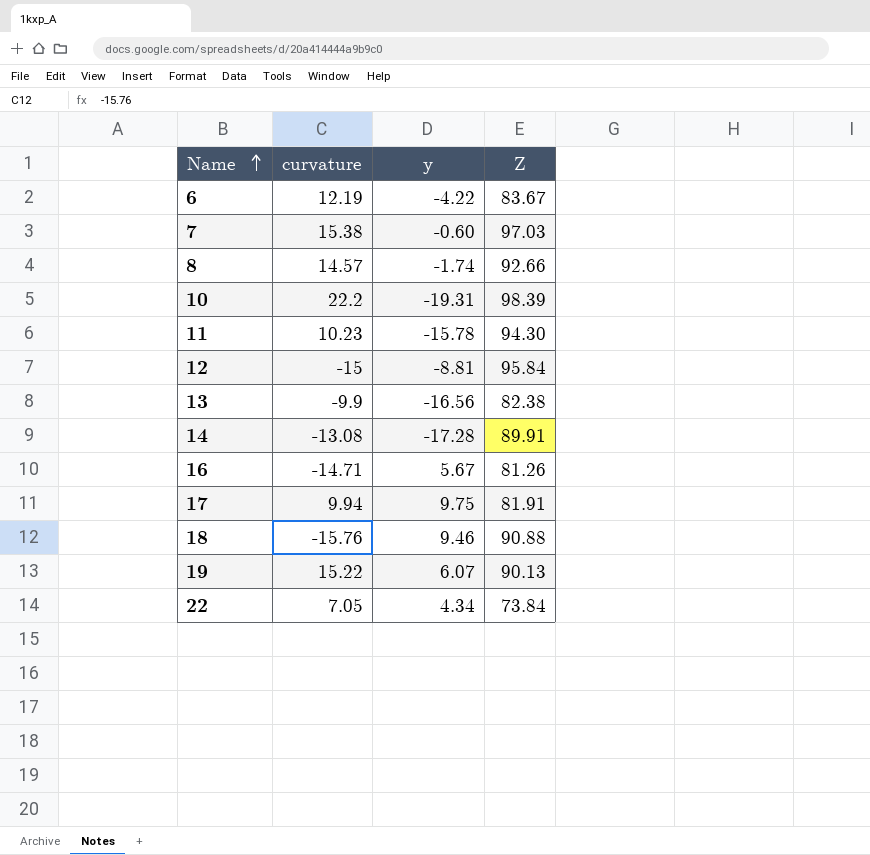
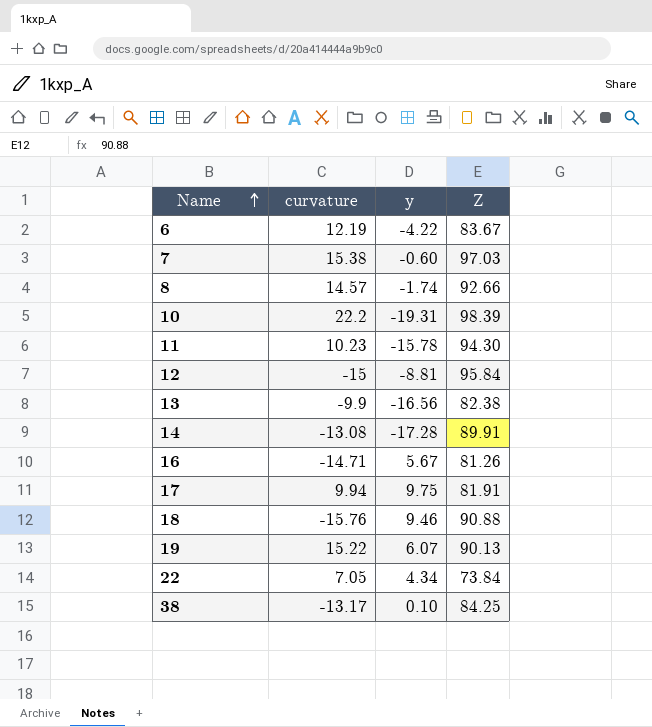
row 38: none -> -13.17 | 0.10 | 84.25

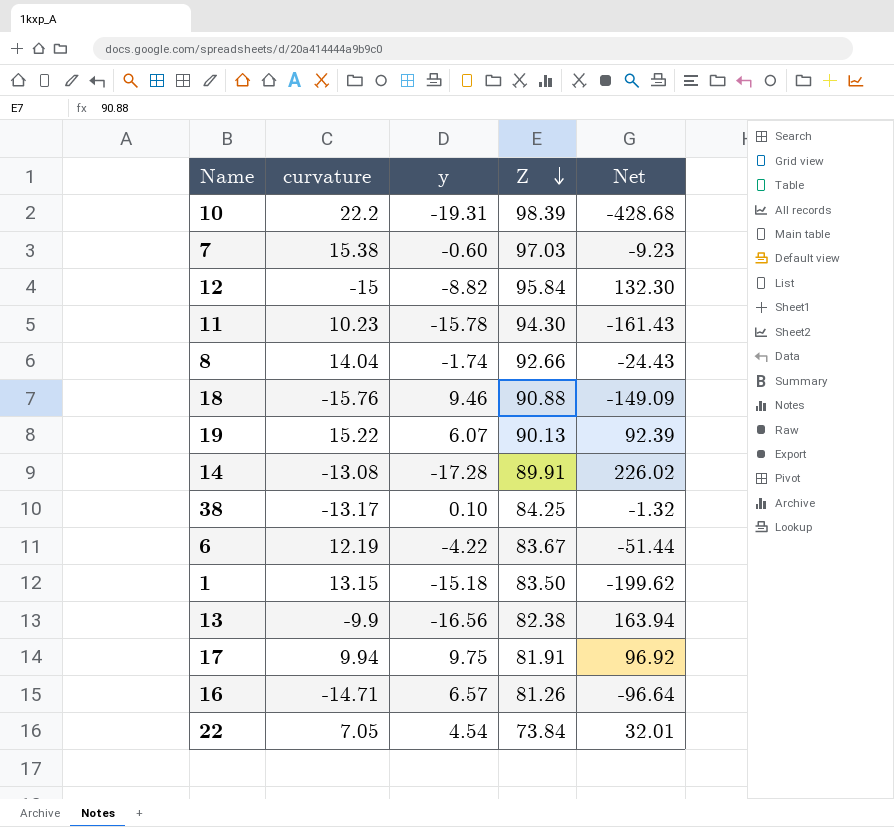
row order: Name ascending -> Z descending
column Net | formula: none -> [curvature] * [y]
12 | y: -8.81 -> -8.82
8 | curvature: 14.57 -> 14.04
row 1: none -> 13.15 | -15.18 | 83.50 | -199.62
16 | y: 5.67 -> 6.57
22 | y: 4.34 -> 4.54

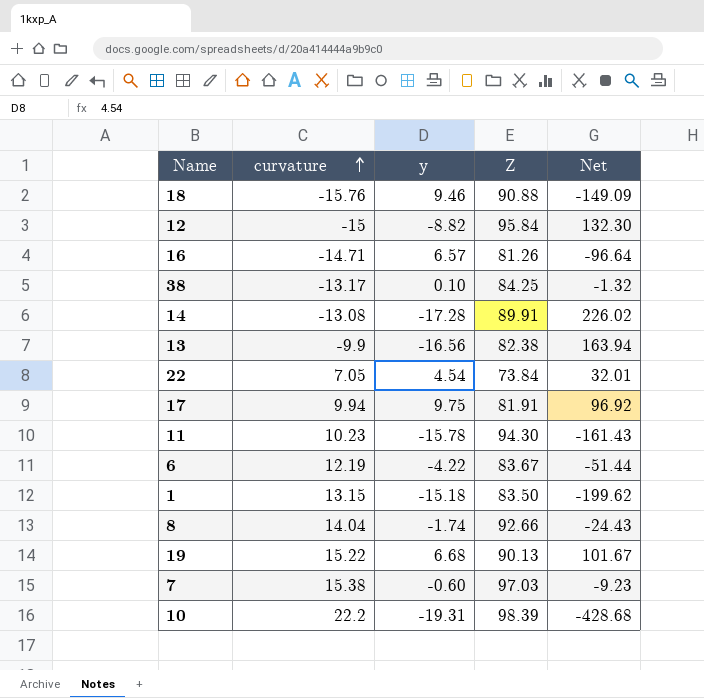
row order: Z descending -> curvature ascending
19 | y: 6.07 -> 6.68
19 | Net: 92.39 -> 101.67

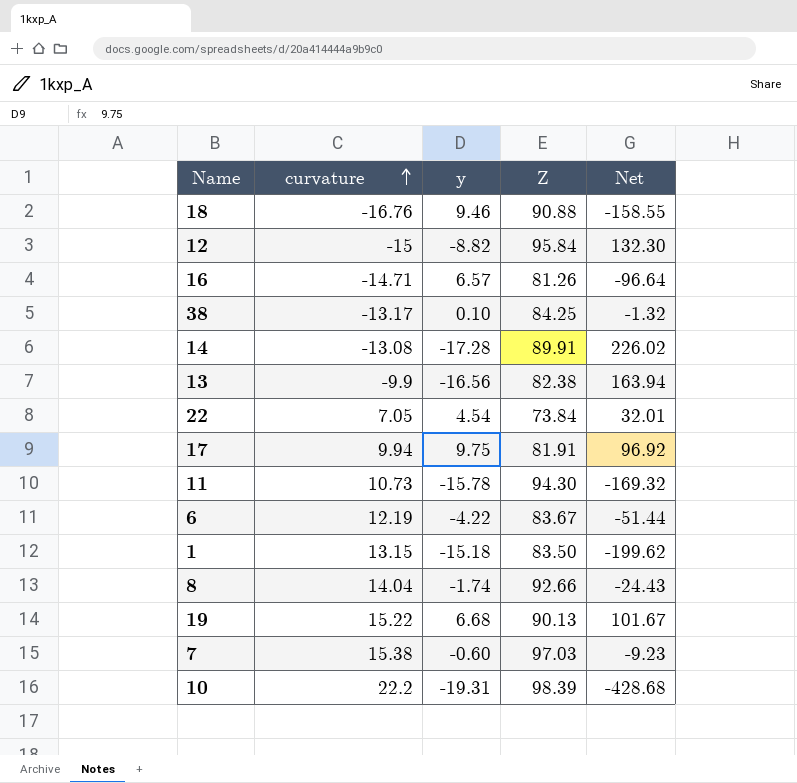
18 | curvature: -15.76 -> -16.76
18 | Net: -149.09 -> -158.55
11 | curvature: 10.23 -> 10.73
11 | Net: -161.43 -> -169.32

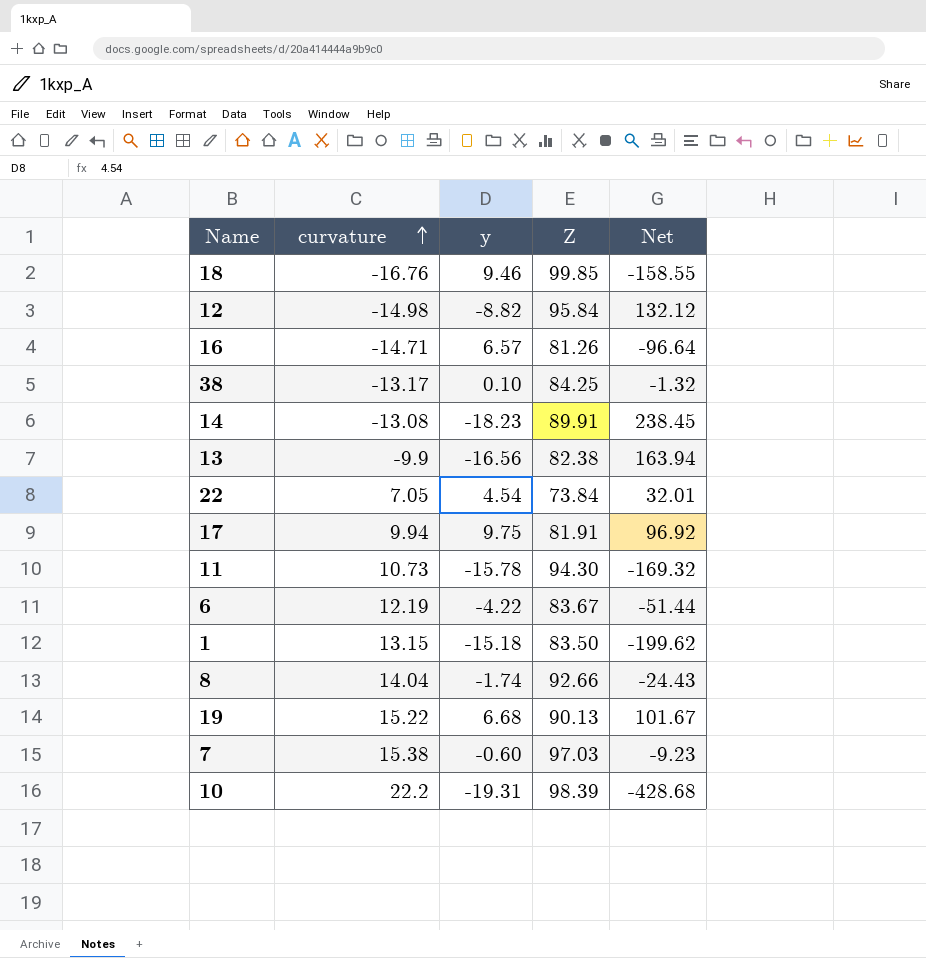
18 | Z: 90.88 -> 99.85
12 | curvature: -15 -> -14.98
12 | Net: 132.30 -> 132.12
14 | y: -17.28 -> -18.23
14 | Net: 226.02 -> 238.45

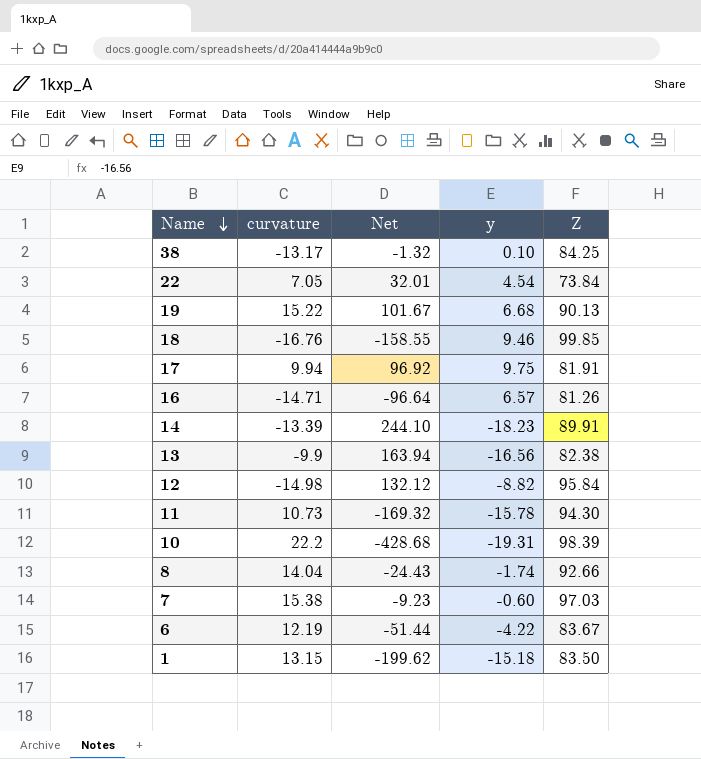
row order: curvature ascending -> Name descending
column Net | position: 5 -> 3
14 | curvature: -13.08 -> -13.39
14 | Net: 238.45 -> 244.10

